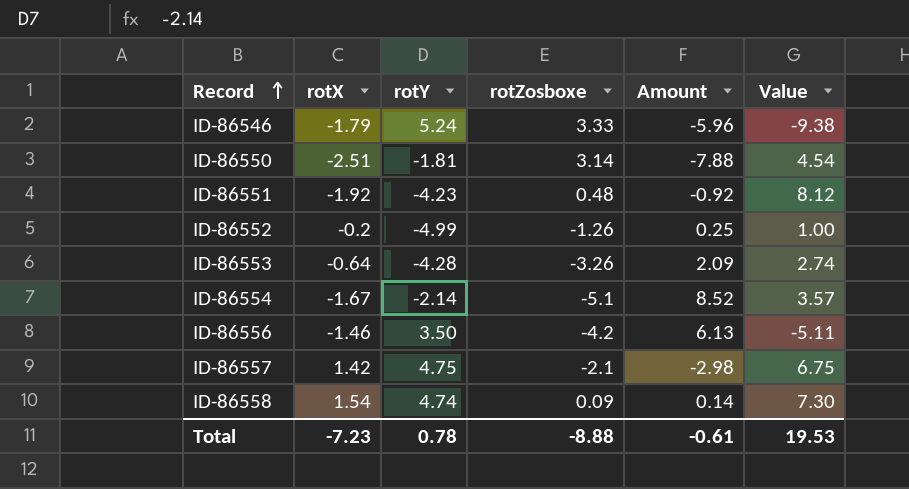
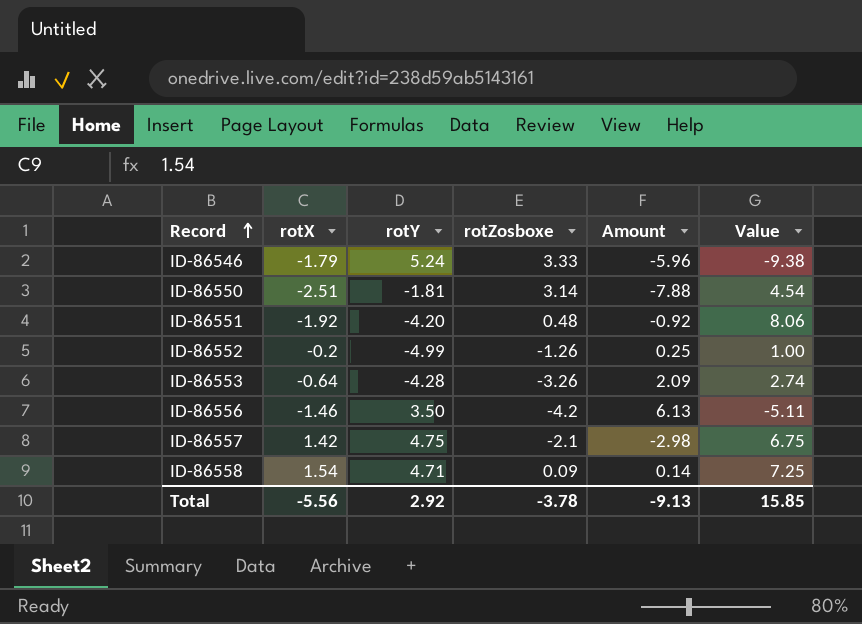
row ID-86554: -1.67 | -2.14 | -5.1 | 8.52 | 3.57 -> none
ID-86551 | rotY: -4.23 -> -4.20
ID-86551 | Value: 8.12 -> 8.06
ID-86558 | rotY: 4.74 -> 4.71
ID-86558 | Value: 7.30 -> 7.25
Total | rotX: -7.23 -> -5.56
Total | rotY: 0.78 -> 2.92
Total | rotZosboxe: -8.88 -> -3.78
Total | Amount: -0.61 -> -9.13
Total | Value: 19.53 -> 15.85

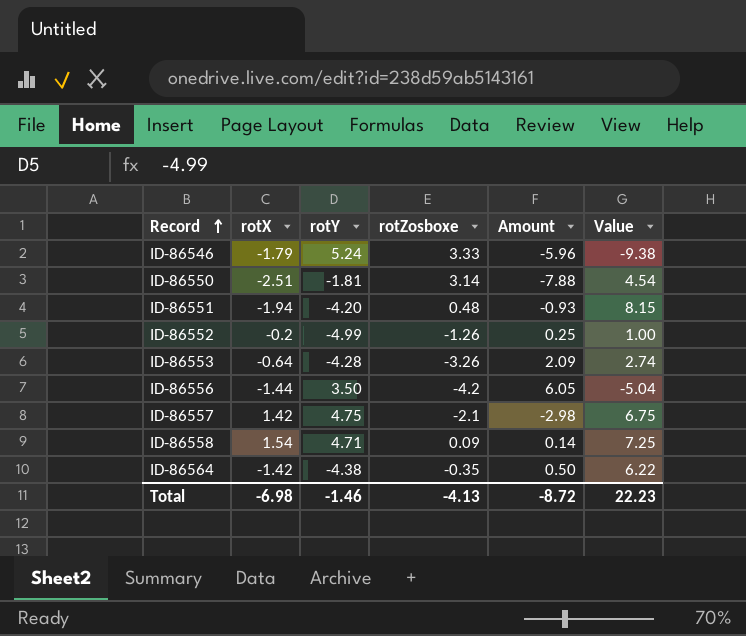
ID-86551 | rotX: -1.92 -> -1.94
ID-86551 | Amount: -0.92 -> -0.93
ID-86551 | Value: 8.06 -> 8.15
ID-86556 | rotX: -1.46 -> -1.44
ID-86556 | Amount: 6.13 -> 6.05
ID-86556 | Value: -5.11 -> -5.04
row ID-86564: none -> -1.42 | -4.38 | -0.35 | 0.50 | 6.22
Total | rotX: -5.56 -> -6.98
Total | rotY: 2.92 -> -1.46
Total | rotZosboxe: -3.78 -> -4.13
Total | Amount: -9.13 -> -8.72
Total | Value: 15.85 -> 22.23

